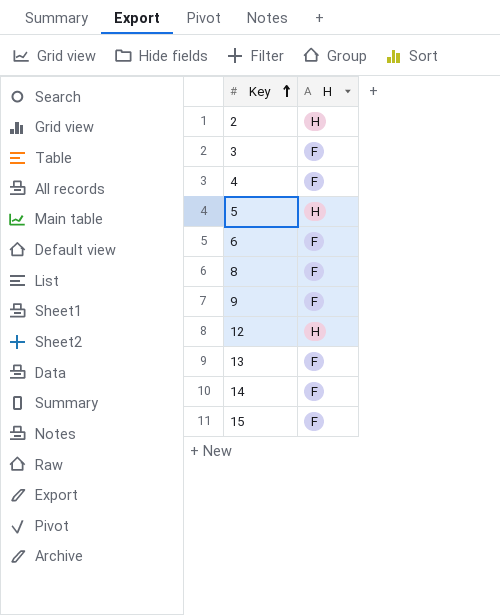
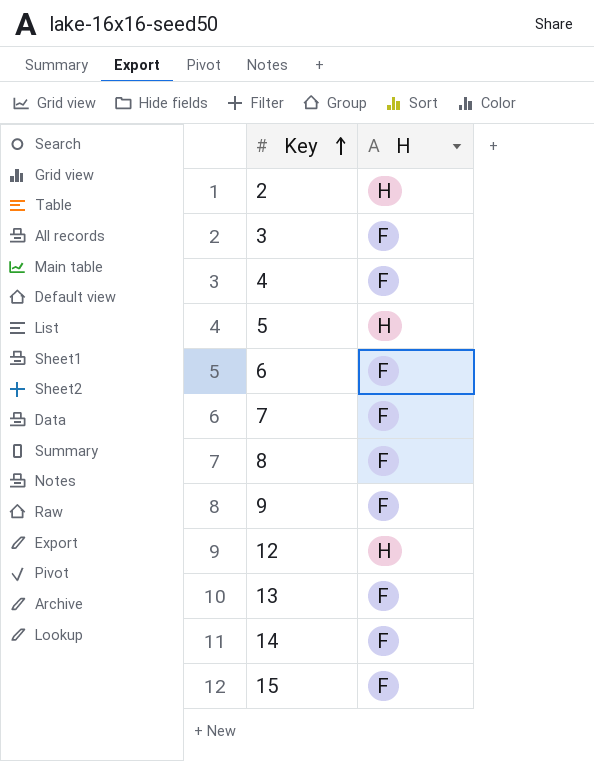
row 7: none -> F

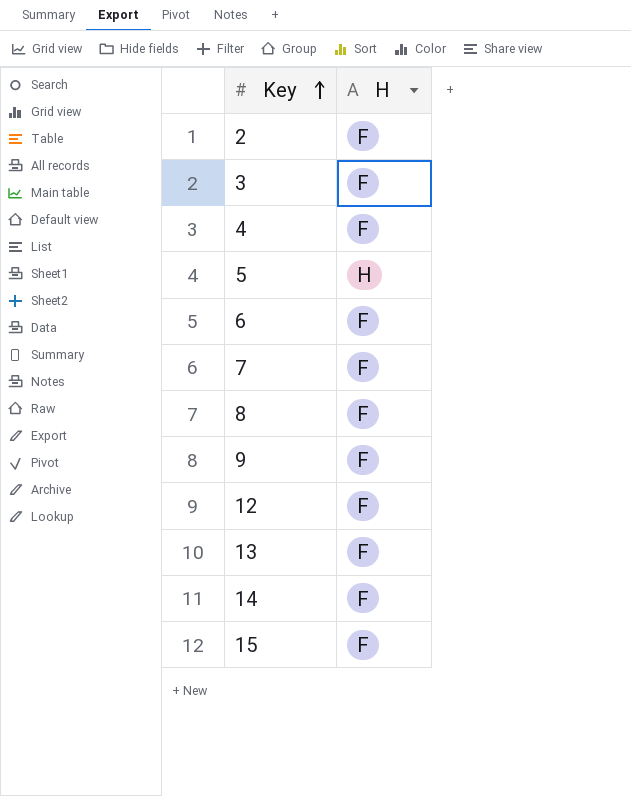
2 | H: H -> F
12 | H: H -> F

